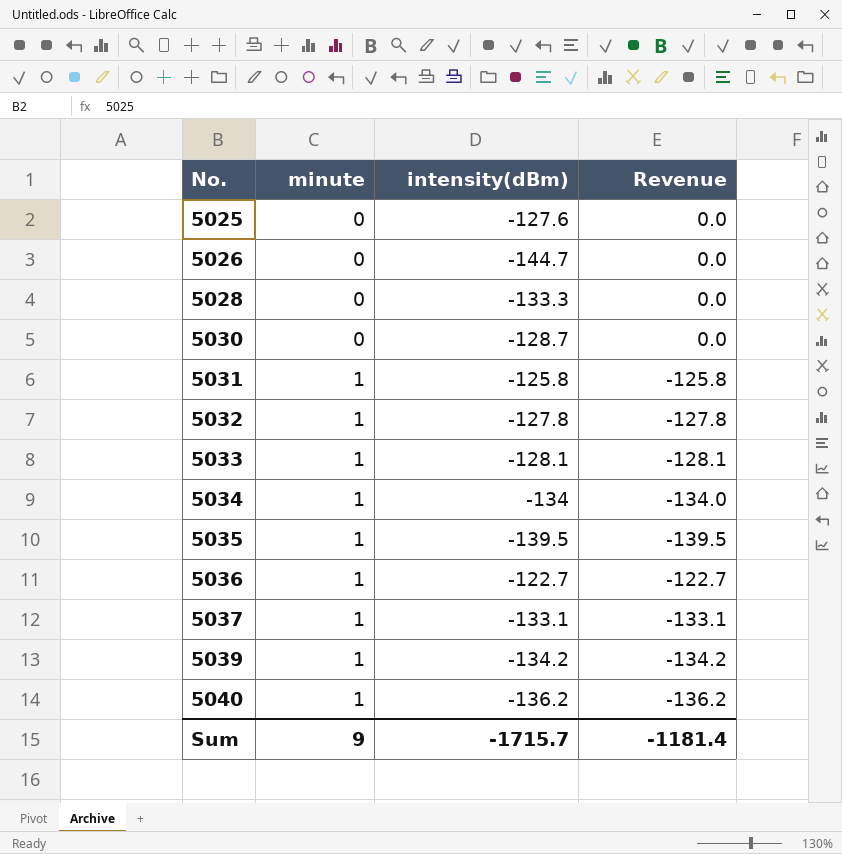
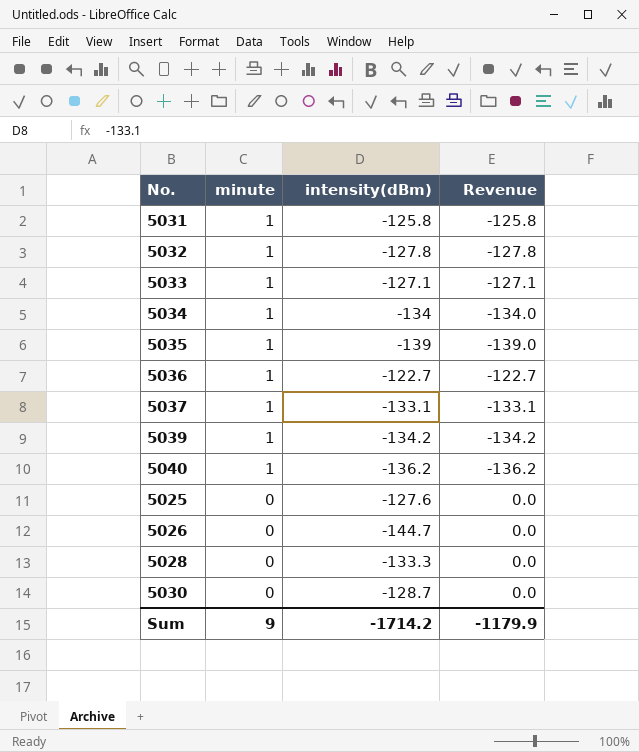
row order: No. ascending -> minute descending
5033 | intensity(dBm): -128.1 -> -127.1
5033 | Revenue: -128.1 -> -127.1
5035 | intensity(dBm): -139.5 -> -139
5035 | Revenue: -139.5 -> -139.0
Sum | intensity(dBm): -1715.7 -> -1714.2
Sum | Revenue: -1181.4 -> -1179.9

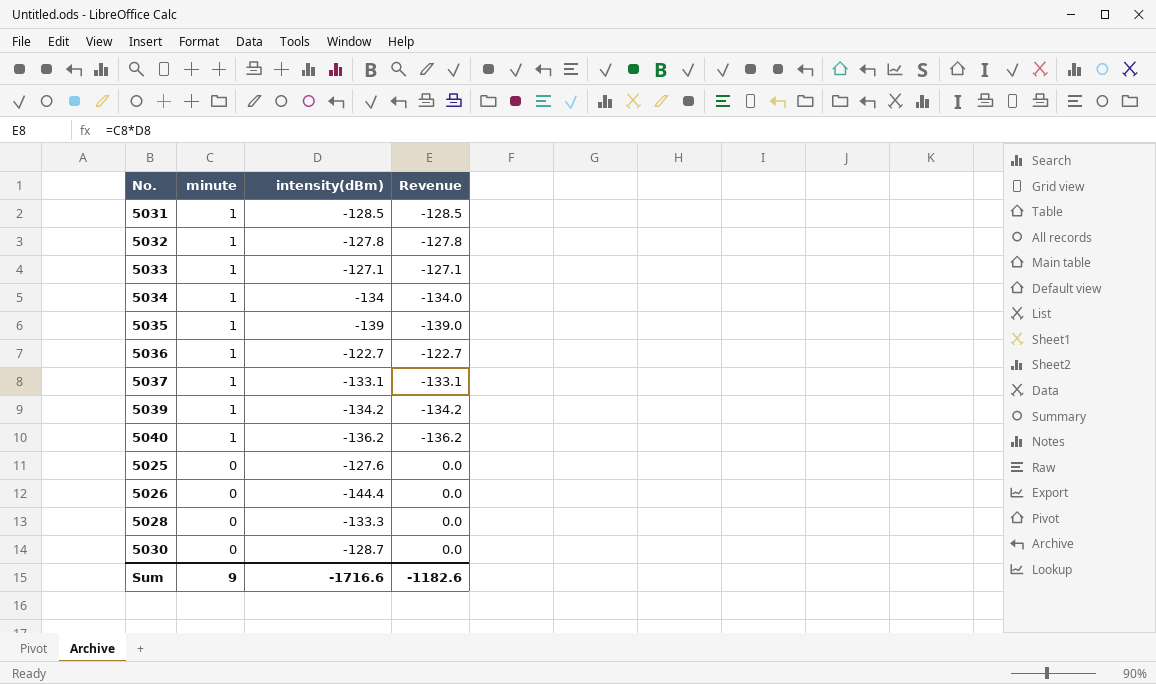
5031 | intensity(dBm): -125.8 -> -128.5
5031 | Revenue: -125.8 -> -128.5
5026 | intensity(dBm): -144.7 -> -144.4
Sum | intensity(dBm): -1714.2 -> -1716.6
Sum | Revenue: -1179.9 -> -1182.6

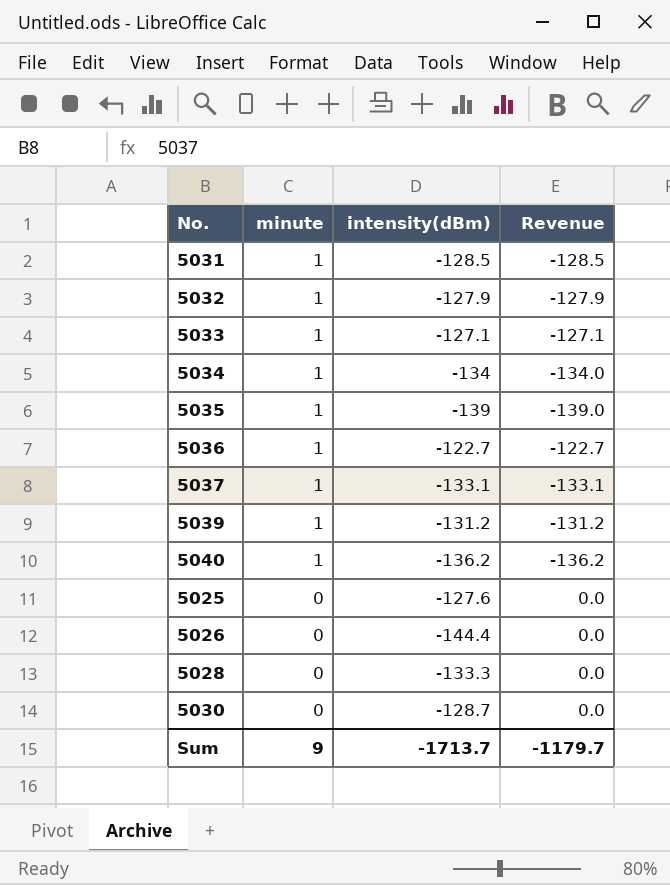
5032 | intensity(dBm): -127.8 -> -127.9
5032 | Revenue: -127.8 -> -127.9
5039 | intensity(dBm): -134.2 -> -131.2
5039 | Revenue: -134.2 -> -131.2
Sum | intensity(dBm): -1716.6 -> -1713.7
Sum | Revenue: -1182.6 -> -1179.7

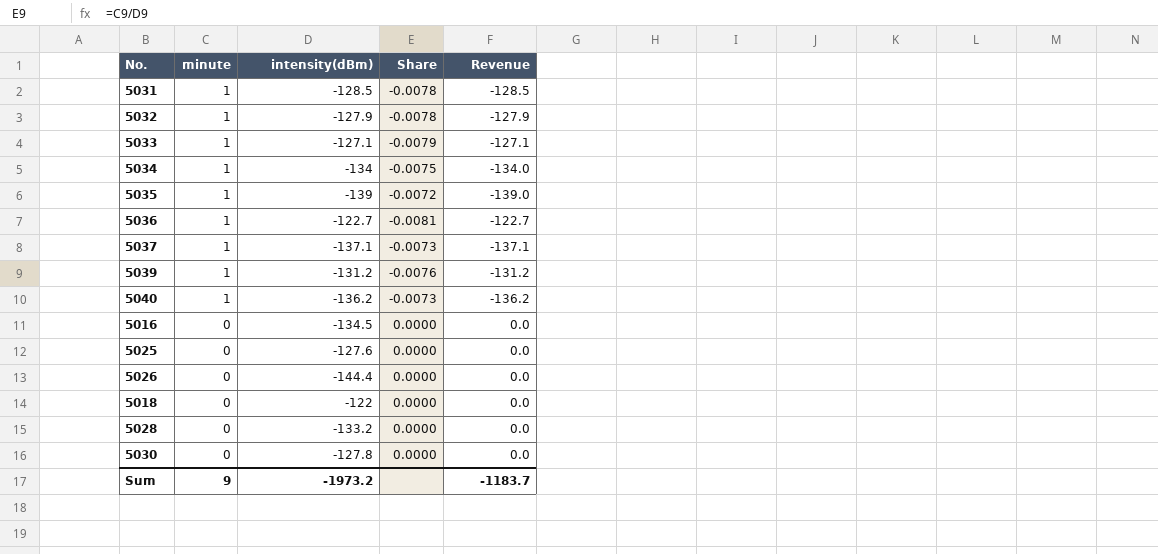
column Share | formula: none -> [minute] / [intensity(dBm)]
5037 | intensity(dBm): -133.1 -> -137.1
5037 | Revenue: -133.1 -> -137.1
row 5016: none -> 0 | -134.5 | 0.0000 | 0.0
row 5018: none -> 0 | -122 | 0.0000 | 0.0
5028 | intensity(dBm): -133.3 -> -133.2
5030 | intensity(dBm): -128.7 -> -127.8
Sum | intensity(dBm): -1713.7 -> -1973.2
Sum | Revenue: -1179.7 -> -1183.7

